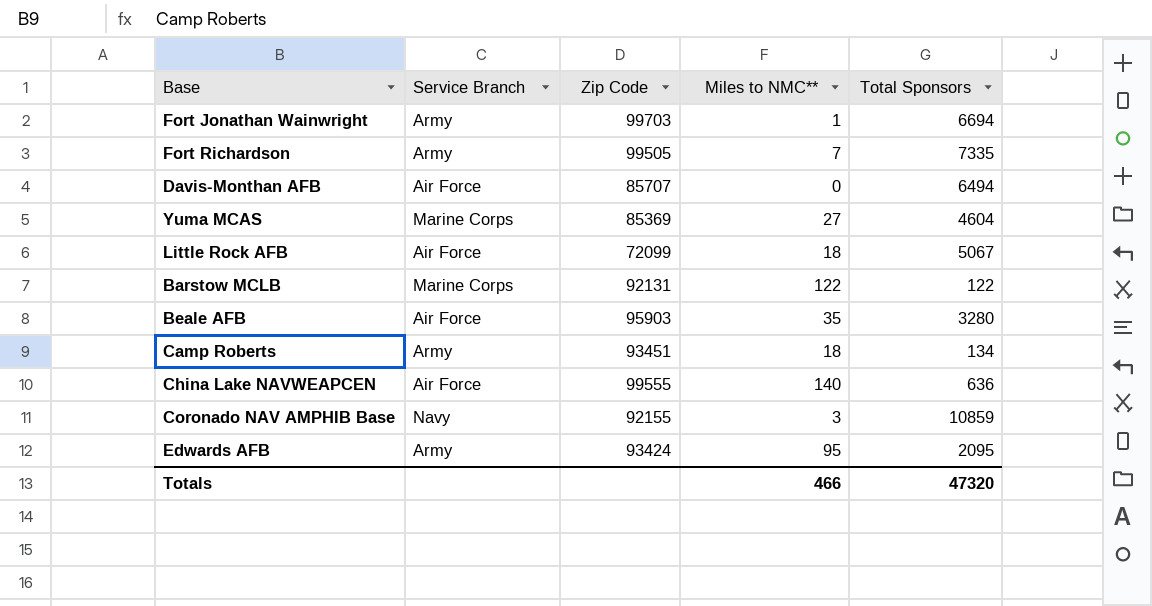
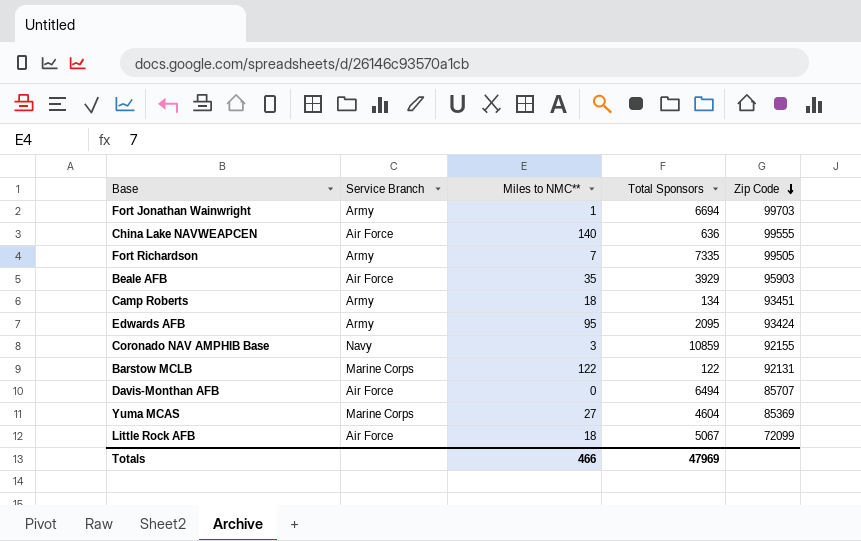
row order: none -> Zip Code descending
column Zip Code | position: 3 -> 5
Beale AFB | Total Sponsors: 3280 -> 3929
Totals | Total Sponsors: 47320 -> 47969

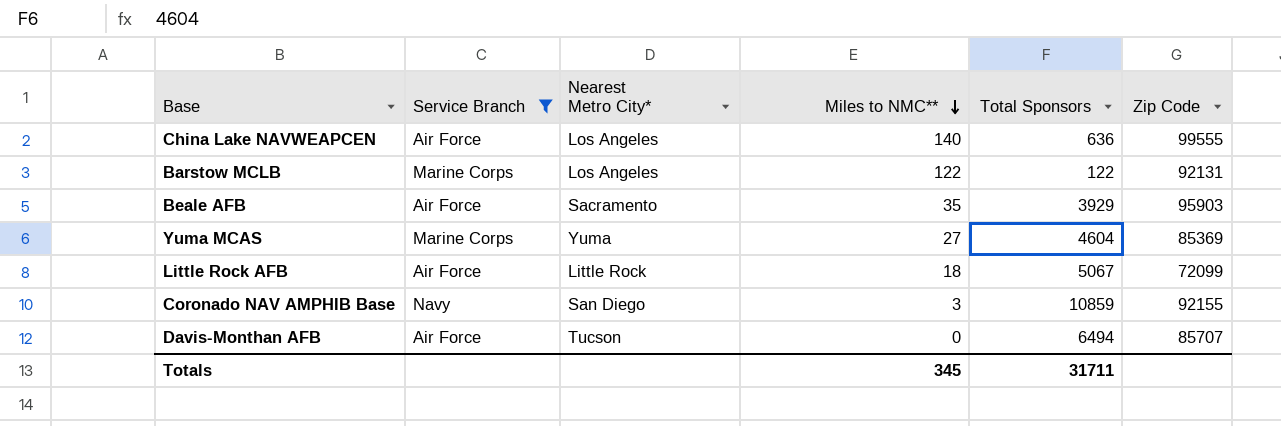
filter: none -> Service Branch != Army
row order: Zip Code descending -> Miles to NMC** descending
column Nearest Metro City* | position: none -> 3
Totals | Miles to NMC**: 466 -> 345
Totals | Total Sponsors: 47969 -> 31711

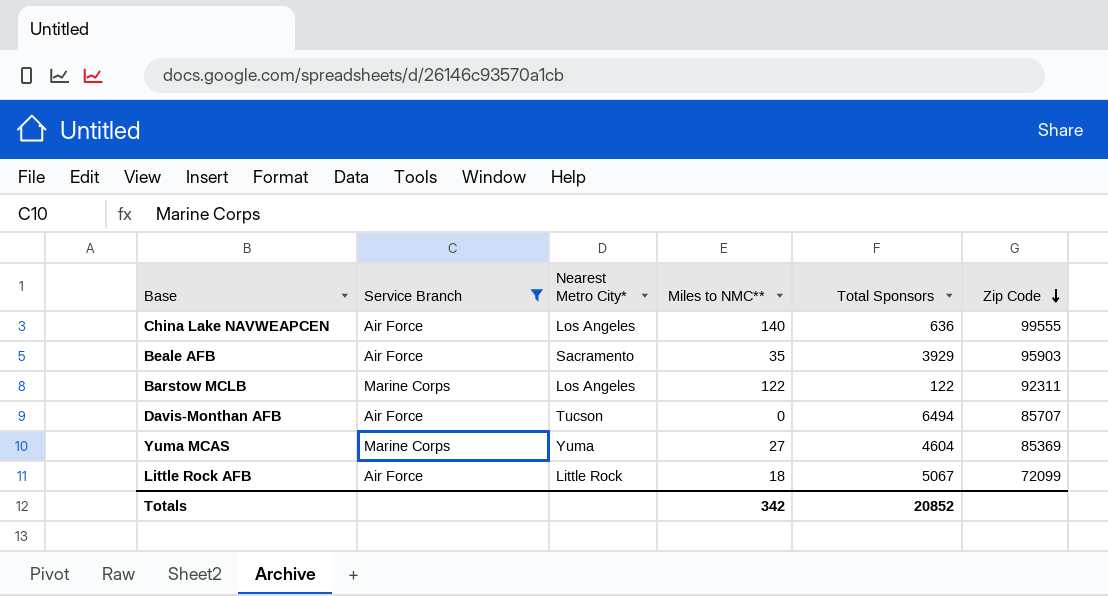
row order: Miles to NMC** descending -> Zip Code descending
row Coronado NAV AMPHIB Base: Navy | San Diego | 3 | 10859 | 92155 -> none
Barstow MCLB | Zip Code: 92131 -> 92311
Totals | Miles to NMC**: 345 -> 342
Totals | Total Sponsors: 31711 -> 20852

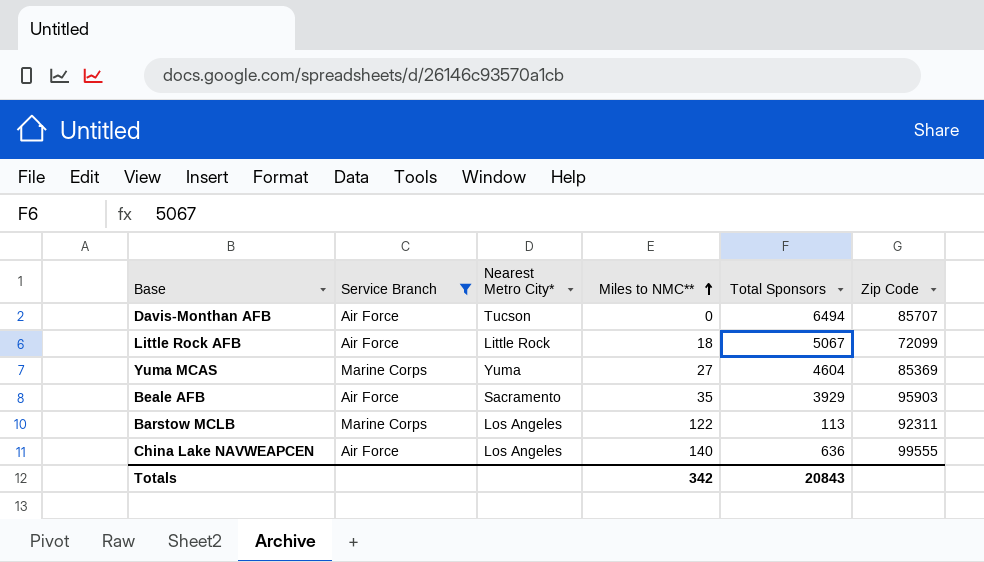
row order: Zip Code descending -> Miles to NMC** ascending
Barstow MCLB | Total Sponsors: 122 -> 113
Totals | Total Sponsors: 20852 -> 20843

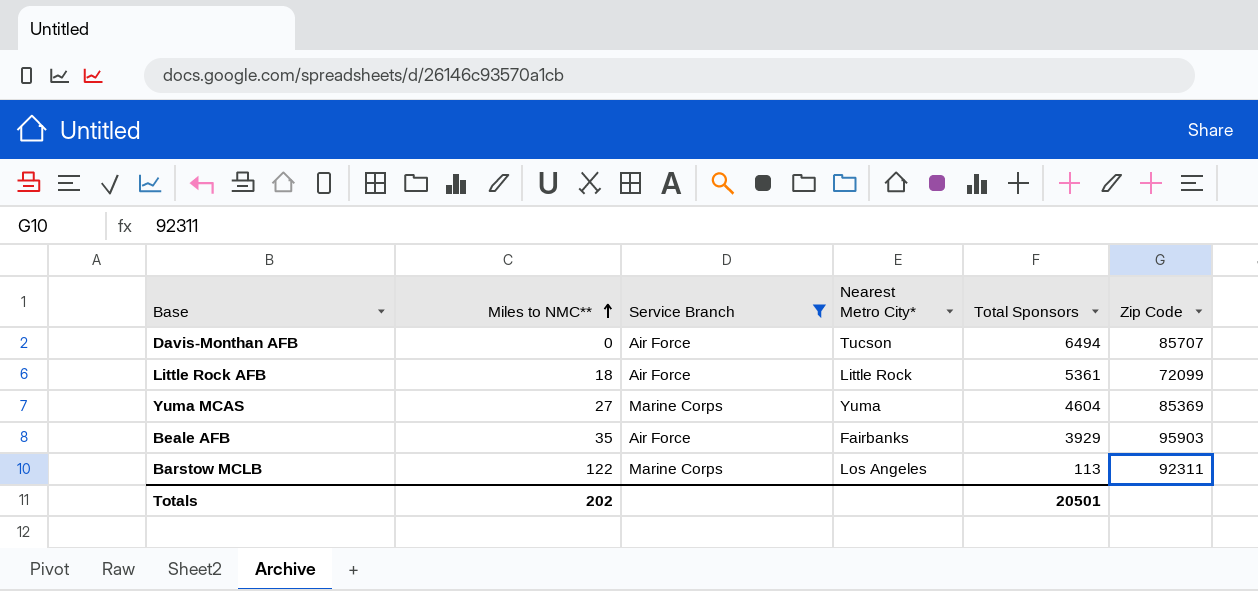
column Miles to NMC** | position: 4 -> 2
row China Lake NAVWEAPCEN: Air Force | Los Angeles | 140 | 636 | 99555 -> none
Little Rock AFB | Total Sponsors: 5067 -> 5361
Beale AFB | Nearest Metro City*: Sacramento -> Fairbanks
Totals | Miles to NMC**: 342 -> 202
Totals | Total Sponsors: 20843 -> 20501

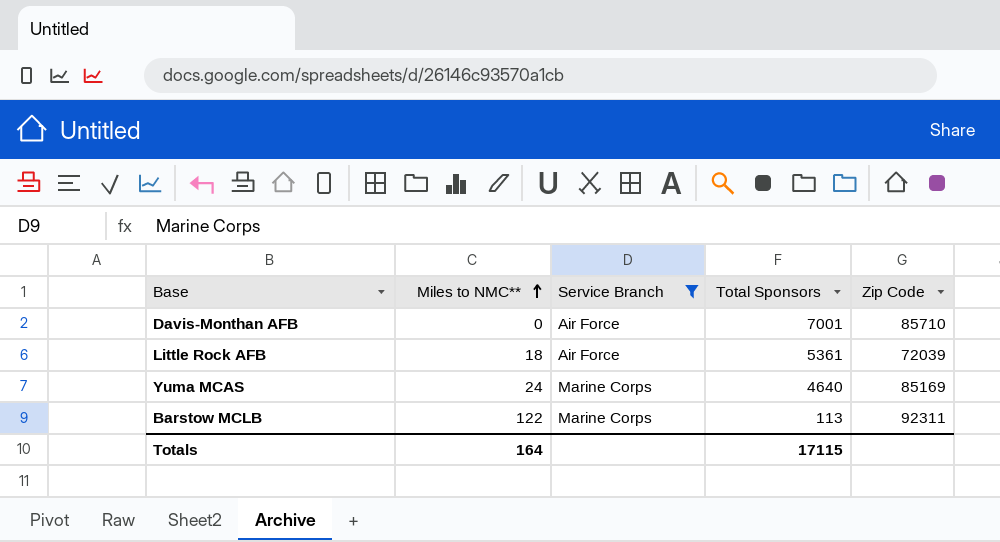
column Nearest Metro City* | position: 4 -> none
row Beale AFB: 35 | Air Force | Fairbanks | 3929 | 95903 -> none
Davis-Monthan AFB | Total Sponsors: 6494 -> 7001
Davis-Monthan AFB | Zip Code: 85707 -> 85710
Little Rock AFB | Zip Code: 72099 -> 72039
Yuma MCAS | Miles to NMC**: 27 -> 24
Yuma MCAS | Total Sponsors: 4604 -> 4640
Yuma MCAS | Zip Code: 85369 -> 85169
Totals | Miles to NMC**: 202 -> 164
Totals | Total Sponsors: 20501 -> 17115

